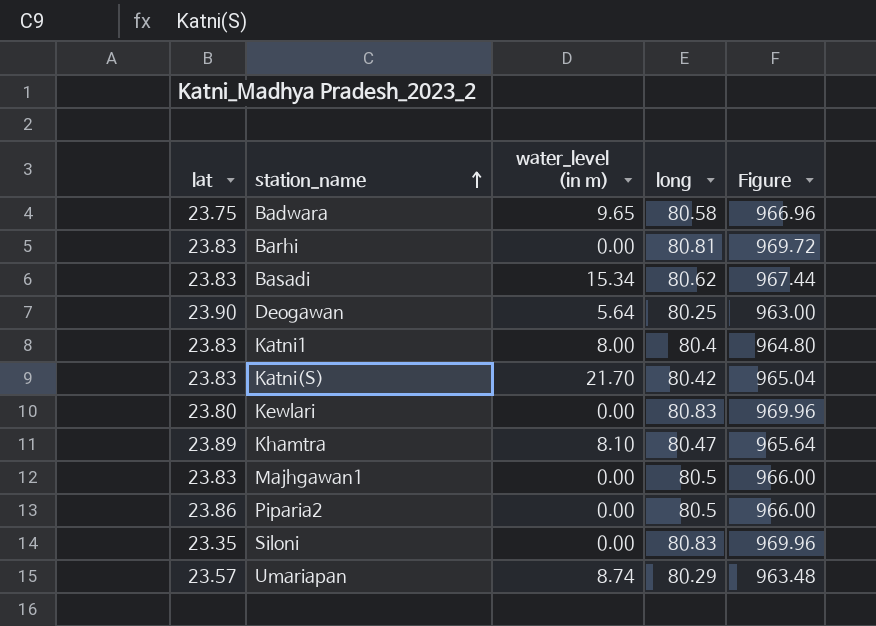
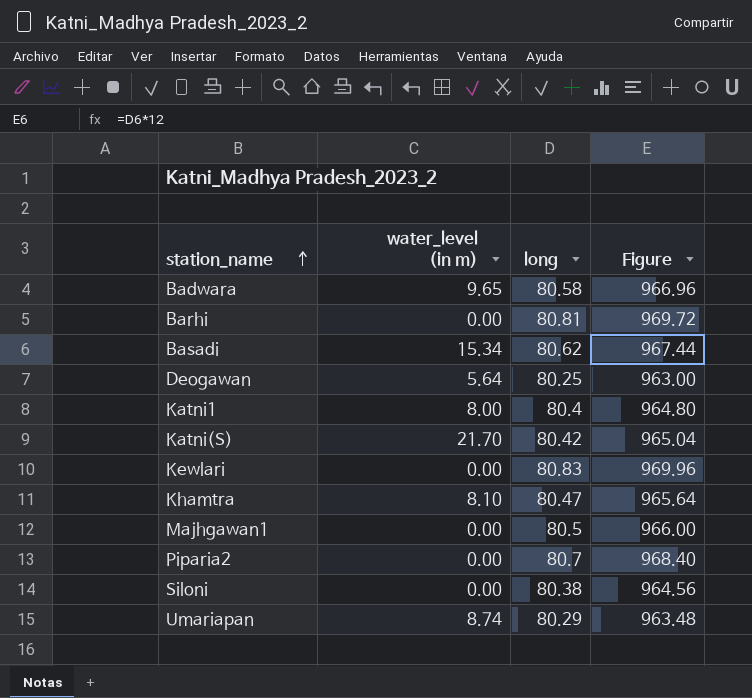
column lat | position: 1 -> none
Piparia2 | long: 80.5 -> 80.7
Piparia2 | Figure: 966.00 -> 968.40
Siloni | long: 80.83 -> 80.38
Siloni | Figure: 969.96 -> 964.56

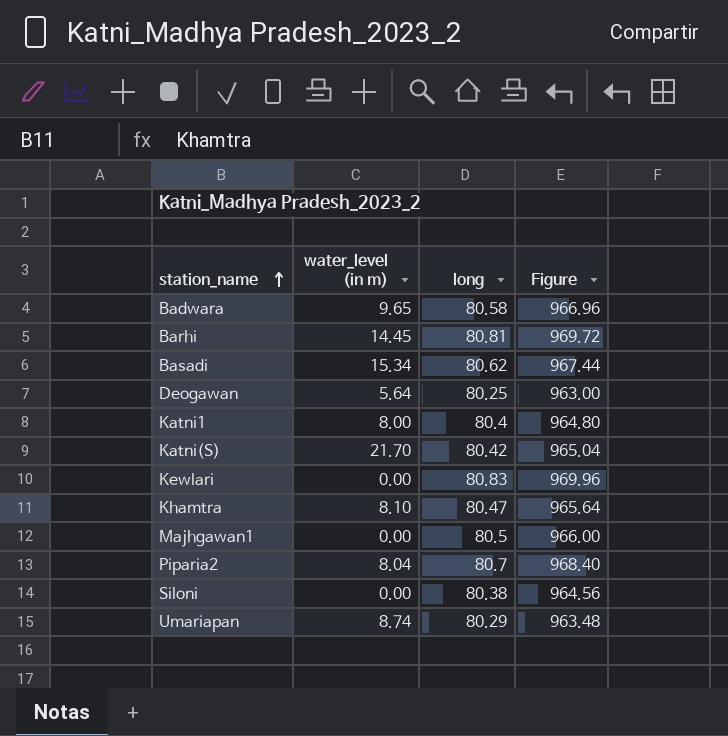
Barhi | water_level (in m): 0.00 -> 14.45
Piparia2 | water_level (in m): 0.00 -> 8.04

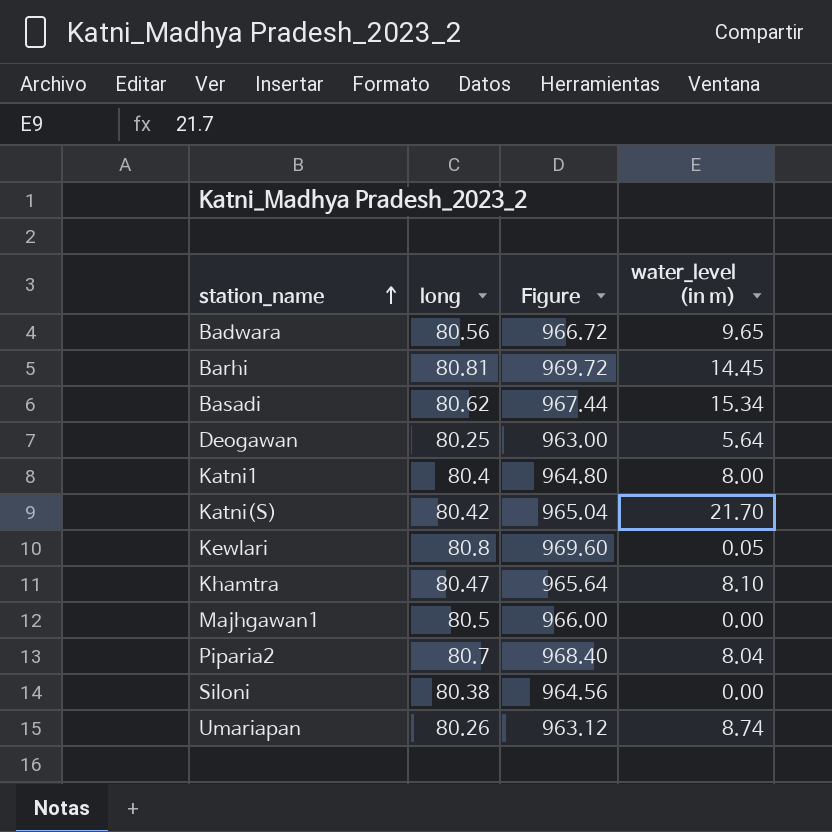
column water_level (in m) | position: 2 -> 4
Badwara | long: 80.58 -> 80.56
Badwara | Figure: 966.96 -> 966.72
Kewlari | long: 80.83 -> 80.8
Kewlari | Figure: 969.96 -> 969.60
Kewlari | water_level (in m): 0.00 -> 0.05
Umariapan | long: 80.29 -> 80.26
Umariapan | Figure: 963.48 -> 963.12

